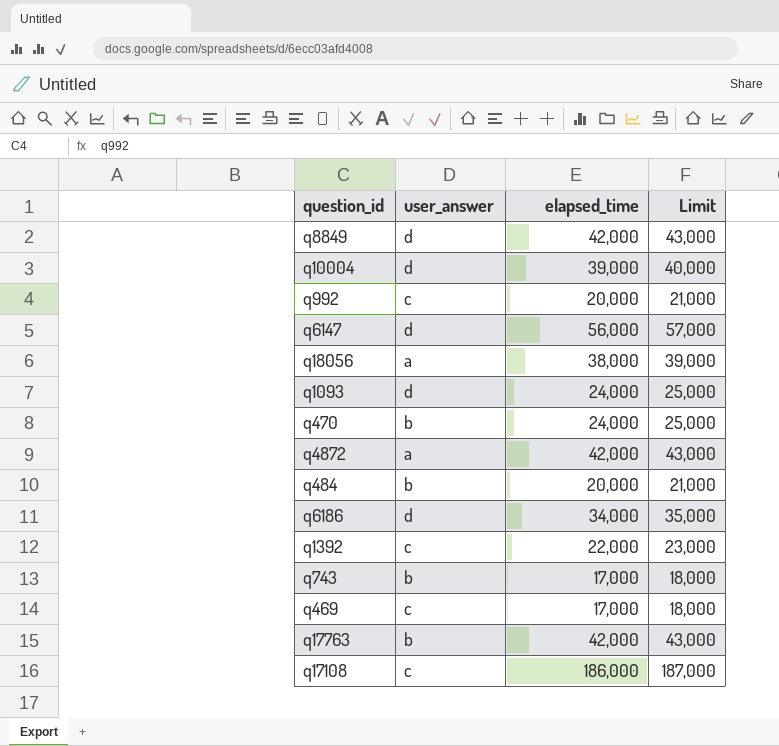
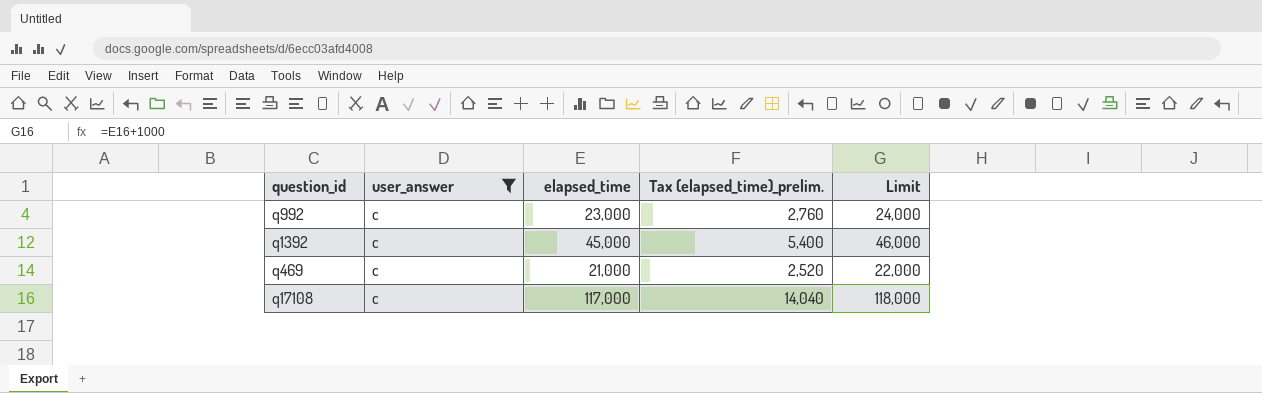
filter: none -> user_answer = c
column Tax (elapsed_time)_prelim. | formula: none -> [elapsed_time] * 0.12
q992 | elapsed_time: 20,000 -> 23,000
q992 | Limit: 21,000 -> 24,000
q1392 | elapsed_time: 22,000 -> 45,000
q1392 | Limit: 23,000 -> 46,000
q469 | elapsed_time: 17,000 -> 21,000
q469 | Limit: 18,000 -> 22,000
q17108 | elapsed_time: 186,000 -> 117,000
q17108 | Limit: 187,000 -> 118,000

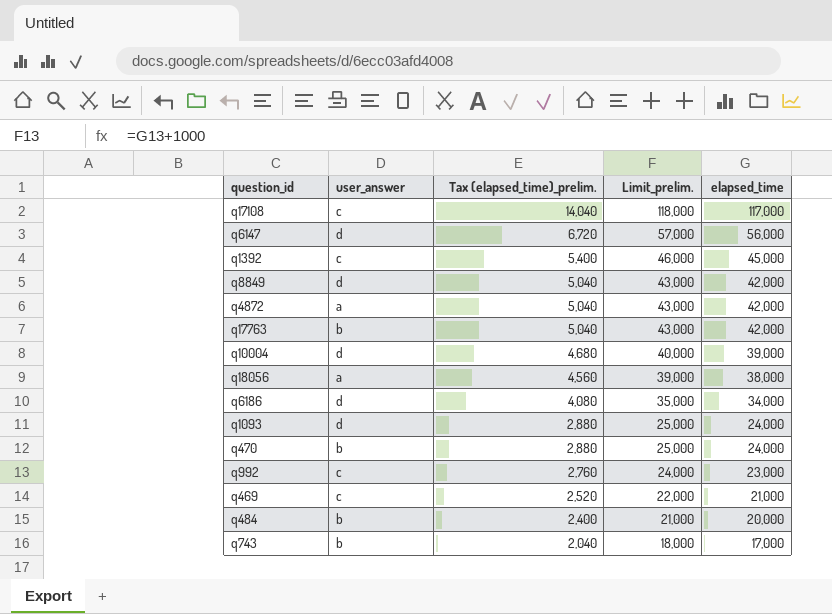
filter: user_answer = c -> none
row order: none -> Tax (elapsed_time)_prelim. descending
column name: Limit -> Limit_prelim.
column elapsed_time | position: 3 -> 5

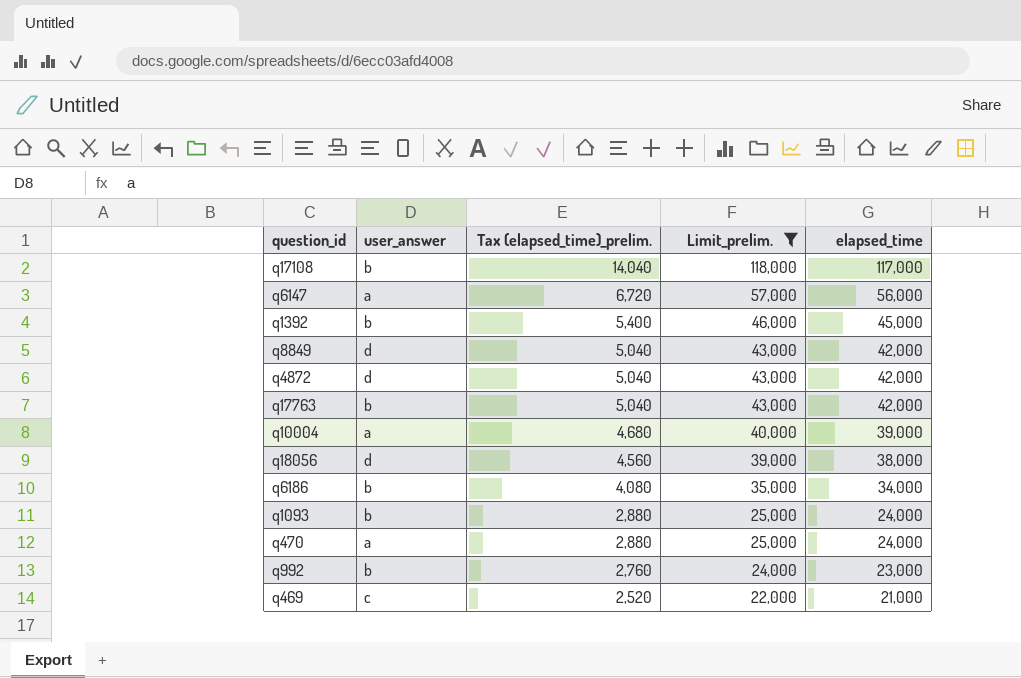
filter: none -> Limit_prelim. >= 22,000
q17108 | user_answer: c -> b
q6147 | user_answer: d -> a
q1392 | user_answer: c -> b
q4872 | user_answer: a -> d
q10004 | user_answer: d -> a
q18056 | user_answer: a -> d
q6186 | user_answer: d -> b
q1093 | user_answer: d -> b
q470 | user_answer: b -> a
q992 | user_answer: c -> b

